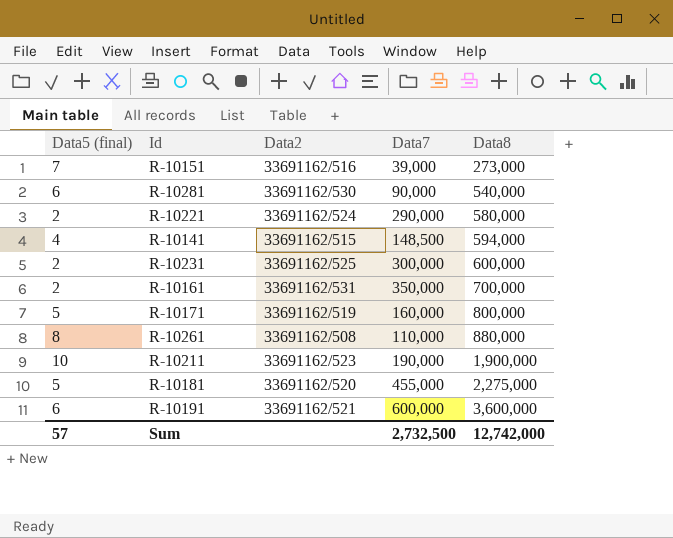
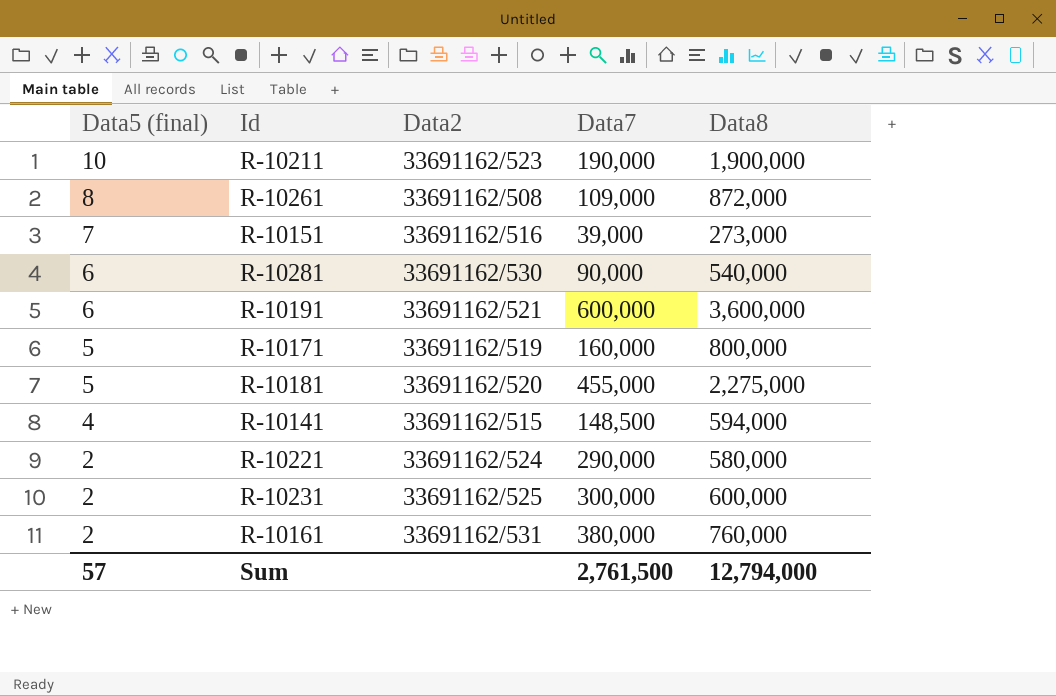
row order: Data8 ascending -> Data5 (final) descending
R-10261 | Data7: 110,000 -> 109,000
R-10261 | Data8: 880,000 -> 872,000
R-10161 | Data7: 350,000 -> 380,000
R-10161 | Data8: 700,000 -> 760,000
Sum | Data7: 2,732,500 -> 2,761,500
Sum | Data8: 12,742,000 -> 12,794,000

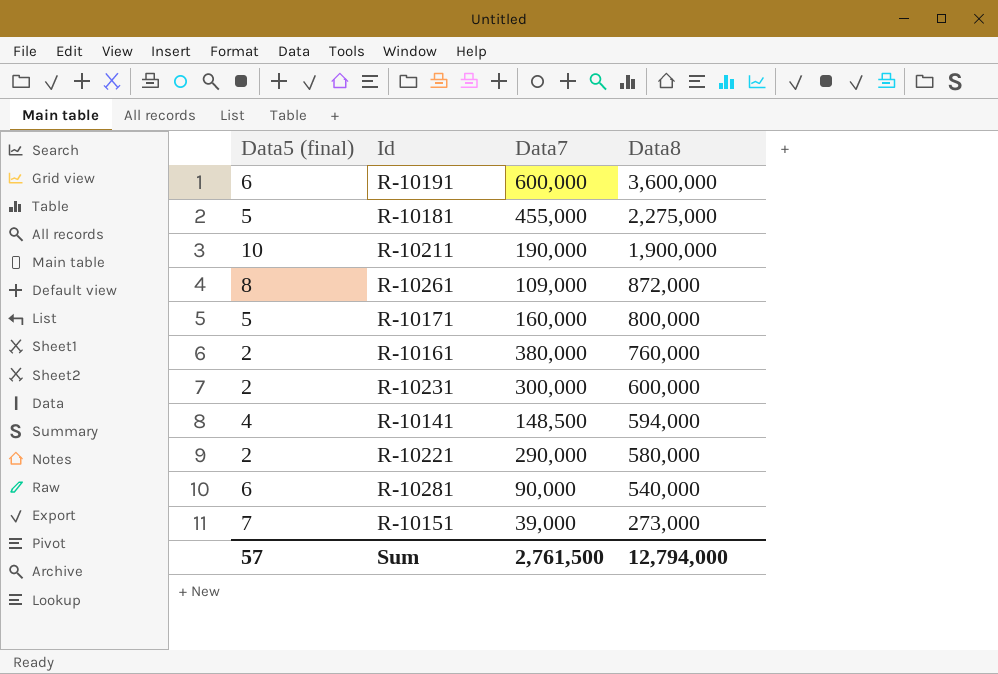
row order: Data5 (final) descending -> Data8 descending
column Data2 | position: 3 -> none

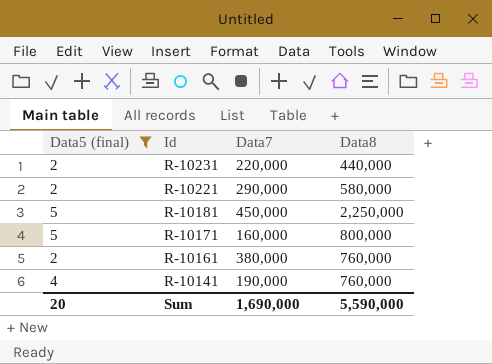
filter: none -> Data5 (final) <= 5
row order: Data8 descending -> Id descending
R-10231 | Data7: 300,000 -> 220,000
R-10231 | Data8: 600,000 -> 440,000
R-10181 | Data7: 455,000 -> 450,000
R-10181 | Data8: 2,275,000 -> 2,250,000
R-10141 | Data7: 148,500 -> 190,000
R-10141 | Data8: 594,000 -> 760,000
Sum | Data5 (final): 57 -> 20
Sum | Data7: 2,761,500 -> 1,690,000
Sum | Data8: 12,794,000 -> 5,590,000

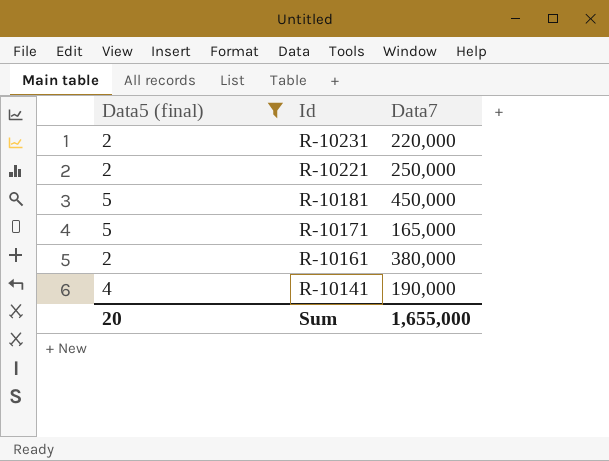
column Data8 | formula: [Data5 (final)] * [Data7] -> none
R-10221 | Data7: 290,000 -> 250,000
R-10171 | Data7: 160,000 -> 165,000
Sum | Data7: 1,690,000 -> 1,655,000

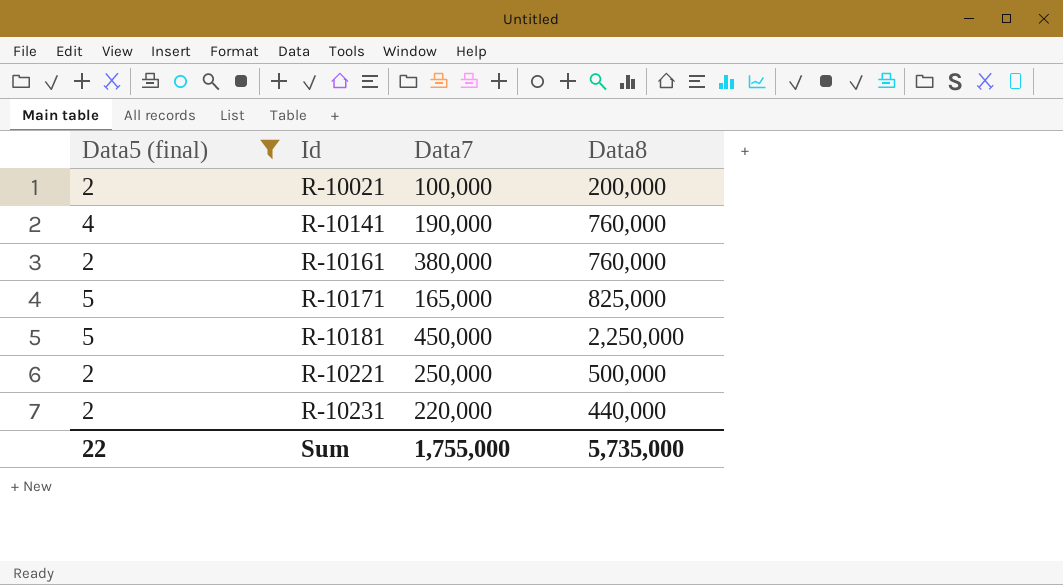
row order: Id descending -> Id ascending
column Data8 | formula: none -> [Data5 (final)] * [Data7]
row R-10021: none -> 2 | 100,000 | 200,000
Sum | Data5 (final): 20 -> 22
Sum | Data7: 1,655,000 -> 1,755,000

